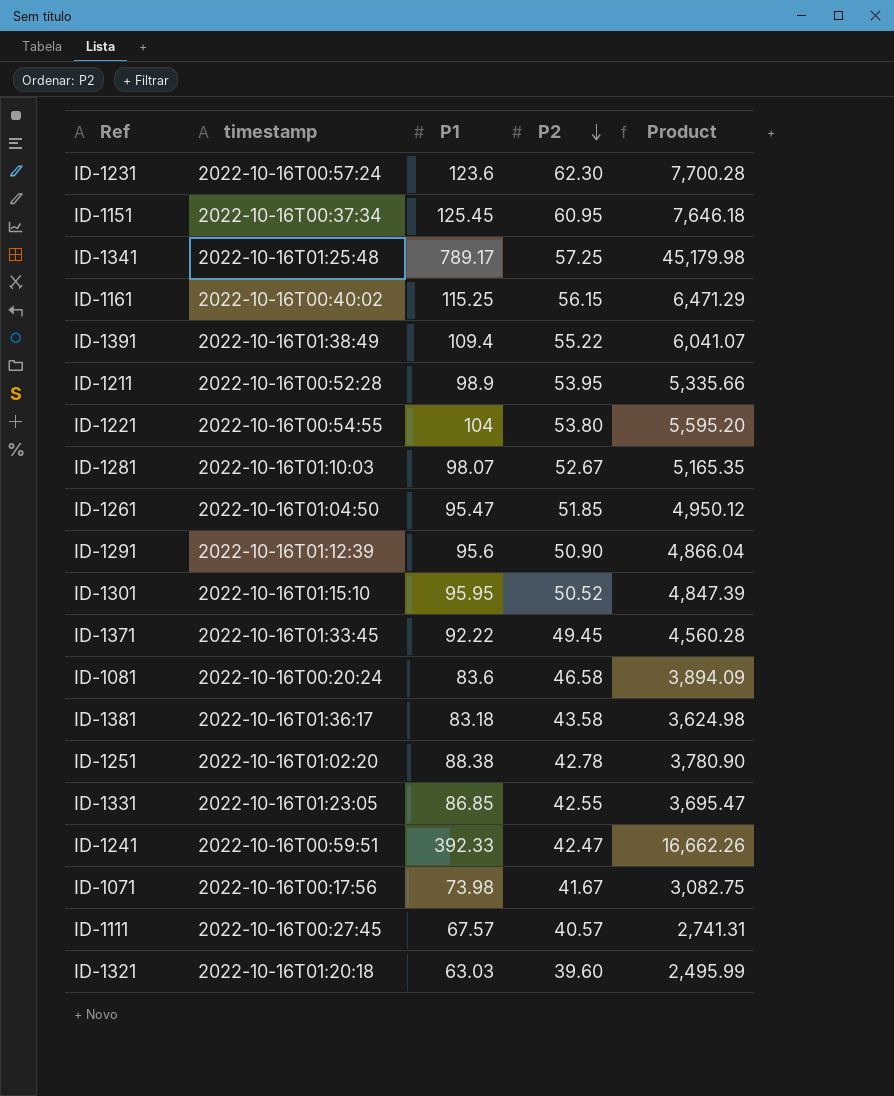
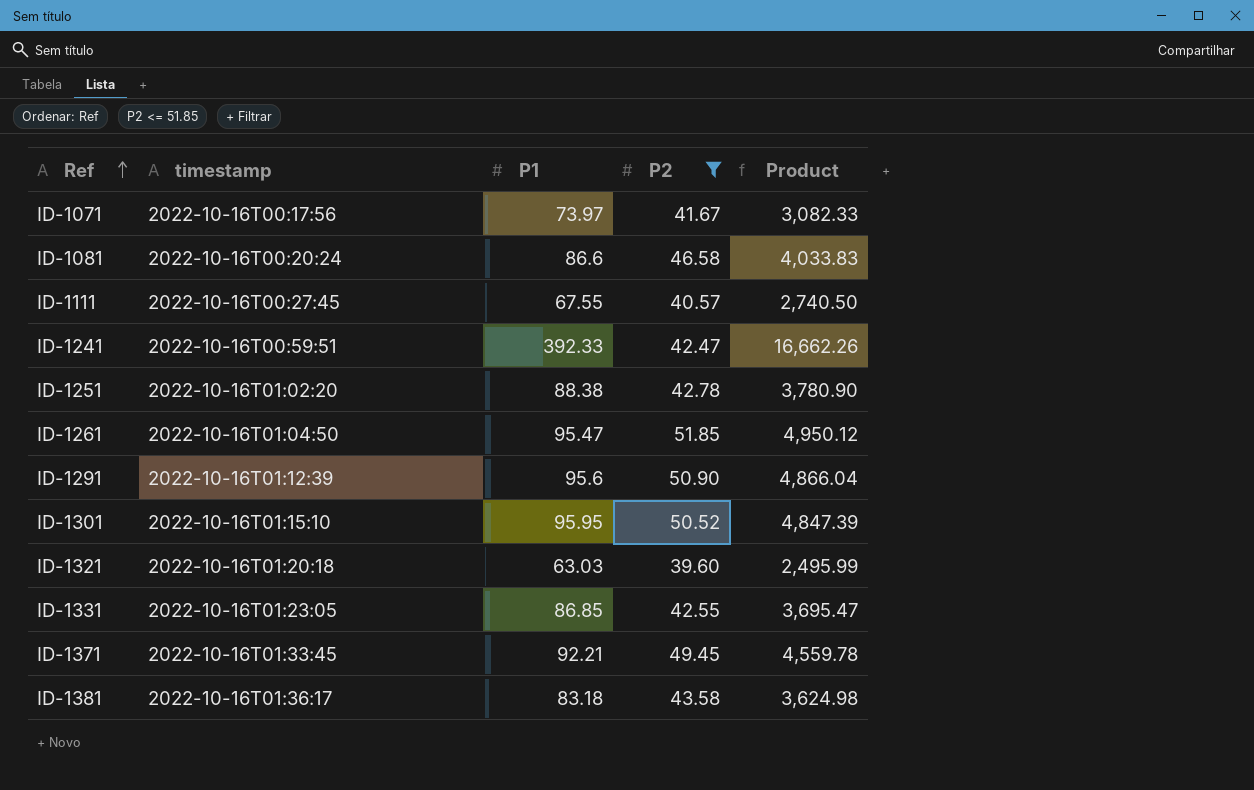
filter: none -> P2 <= 51.85
row order: P2 descending -> Ref ascending
ID-1071 | P1: 73.98 -> 73.97
ID-1071 | Product: 3,082.75 -> 3,082.33
ID-1081 | P1: 83.6 -> 86.6
ID-1081 | Product: 3,894.09 -> 4,033.83
ID-1111 | P1: 67.57 -> 67.55
ID-1111 | Product: 2,741.31 -> 2,740.50
ID-1371 | P1: 92.22 -> 92.21
ID-1371 | Product: 4,560.28 -> 4,559.78

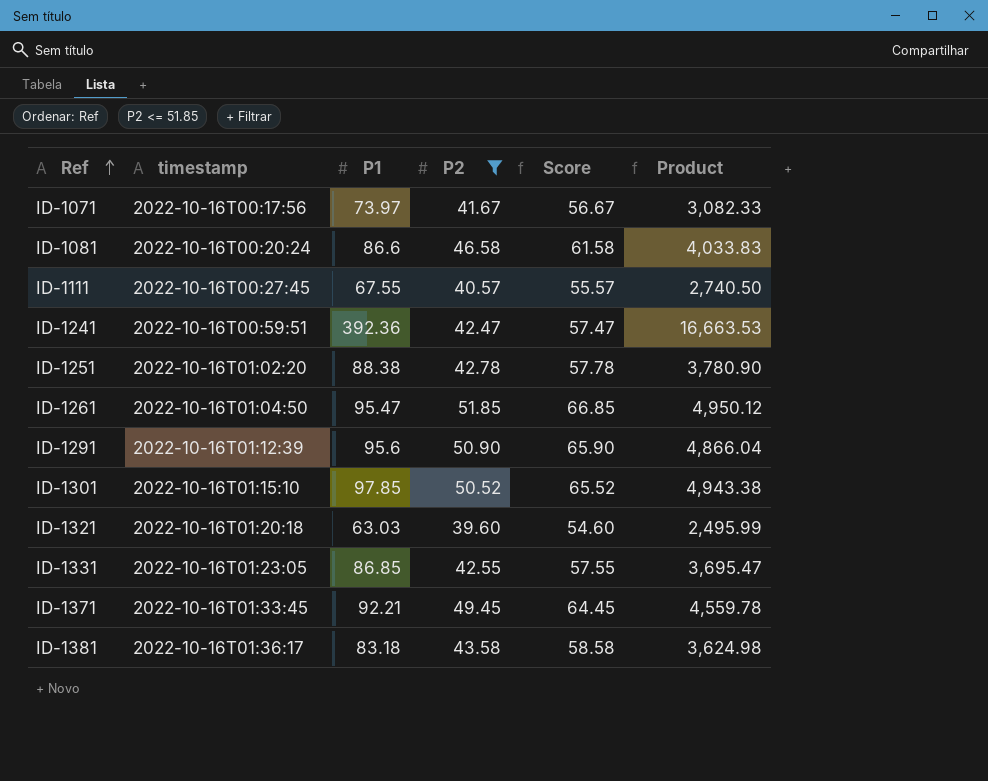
column Score | formula: none -> [P2] + 15
ID-1241 | P1: 392.33 -> 392.36
ID-1241 | Product: 16,662.26 -> 16,663.53
ID-1301 | P1: 95.95 -> 97.85
ID-1301 | Product: 4,847.39 -> 4,943.38

